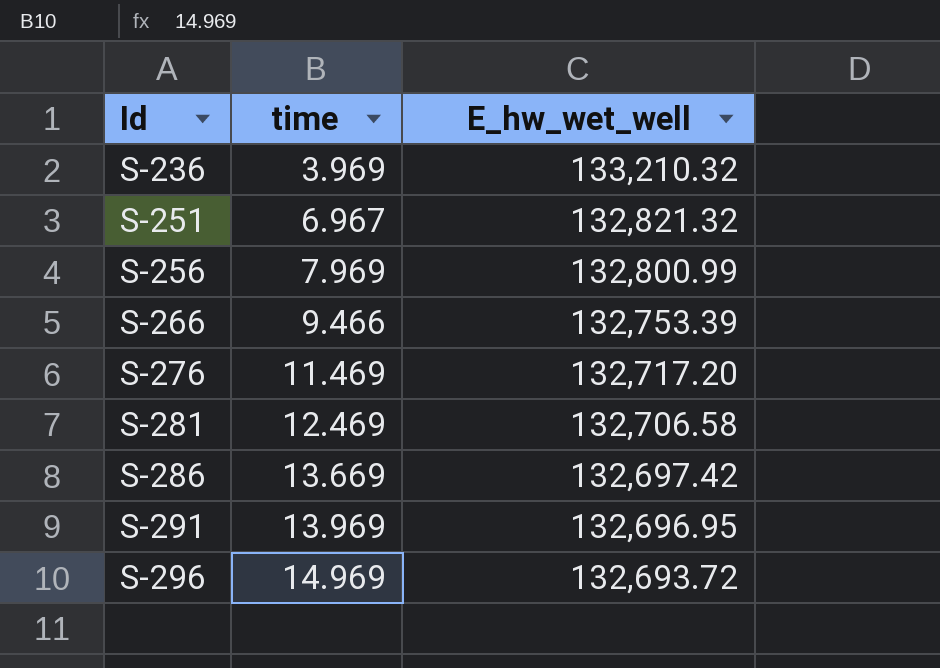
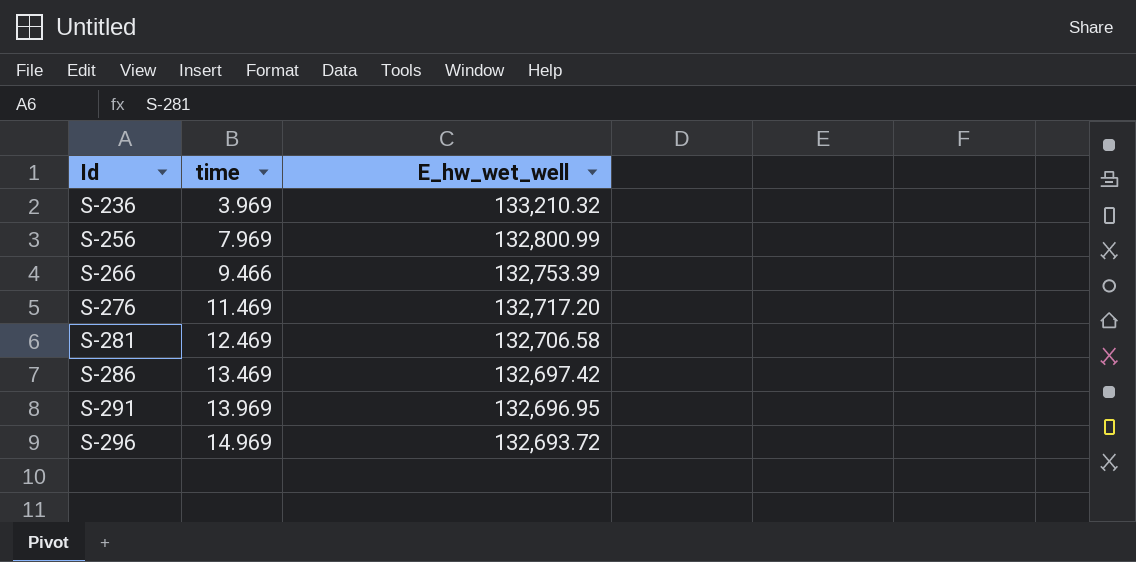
row S-251: 6.967 | 132,821.32 -> none
S-286 | time: 13.669 -> 13.469

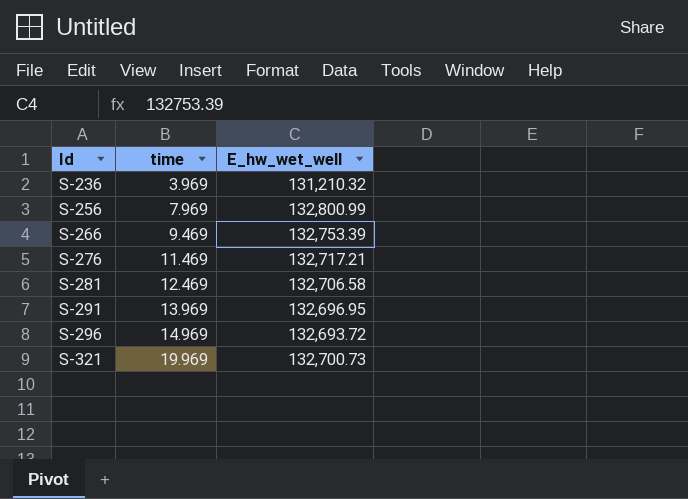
row S-286: 13.469 | 132,697.42 -> none
S-236 | E_hw_wet_well: 133,210.32 -> 131,210.32
S-266 | time: 9.466 -> 9.469
S-276 | E_hw_wet_well: 132,717.20 -> 132,717.21
row S-321: none -> 19.969 | 132,700.73

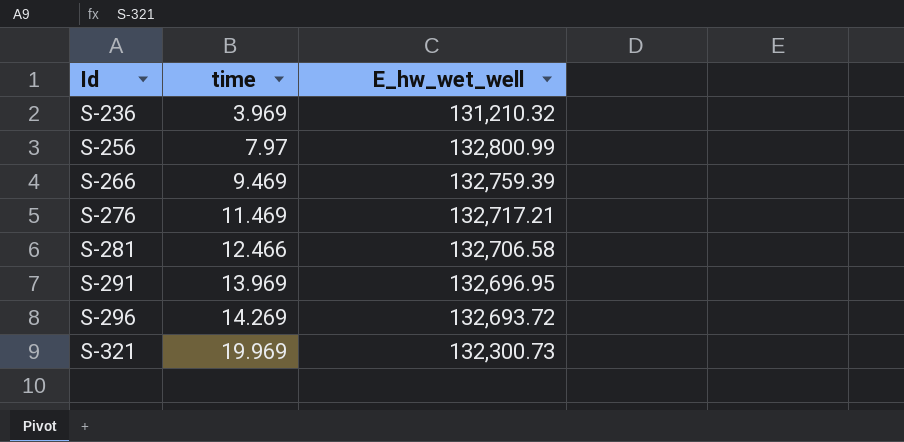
S-256 | time: 7.969 -> 7.97
S-266 | E_hw_wet_well: 132,753.39 -> 132,759.39
S-281 | time: 12.469 -> 12.466
S-296 | time: 14.969 -> 14.269
S-321 | E_hw_wet_well: 132,700.73 -> 132,300.73

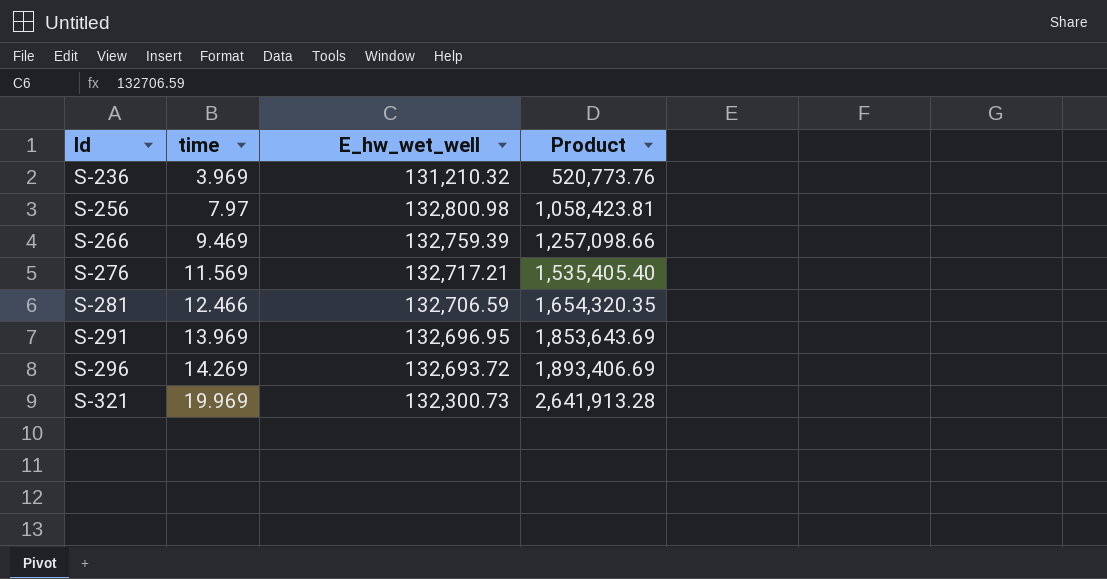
column Product | formula: none -> [time] * [E_hw_wet_well]
S-256 | E_hw_wet_well: 132,800.99 -> 132,800.98
S-276 | time: 11.469 -> 11.569
S-281 | E_hw_wet_well: 132,706.58 -> 132,706.59

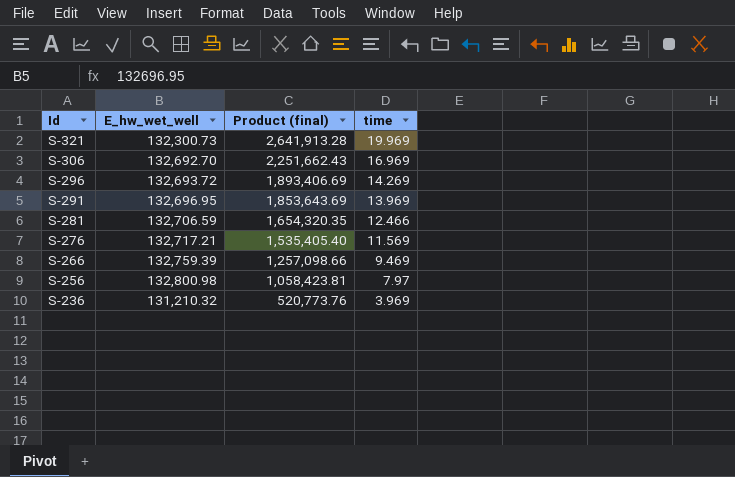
row order: Id ascending -> Id descending
column name: Product -> Product (final)
column time | position: 2 -> 4
row S-306: none -> 132,692.70 | 2,251,662.43 | 16.969

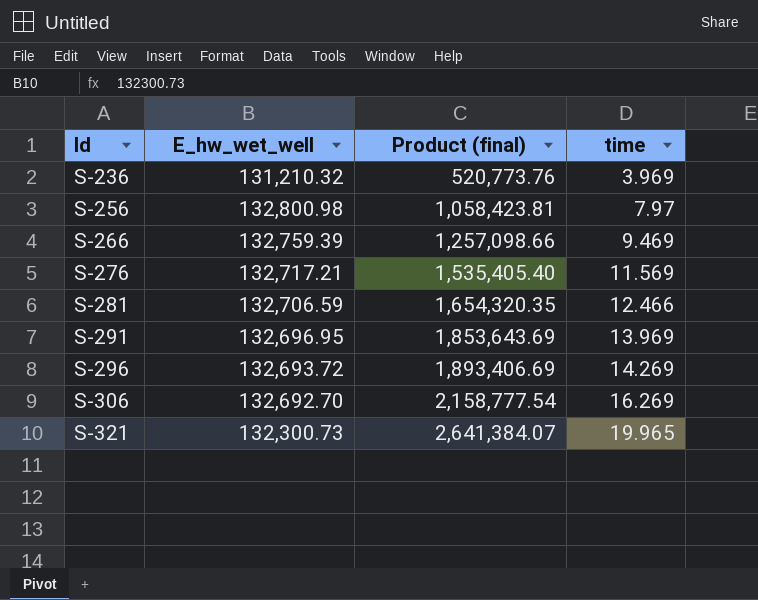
row order: Id descending -> Id ascending
S-306 | Product (final): 2,251,662.43 -> 2,158,777.54
S-306 | time: 16.969 -> 16.269
S-321 | Product (final): 2,641,913.28 -> 2,641,384.07
S-321 | time: 19.969 -> 19.965

